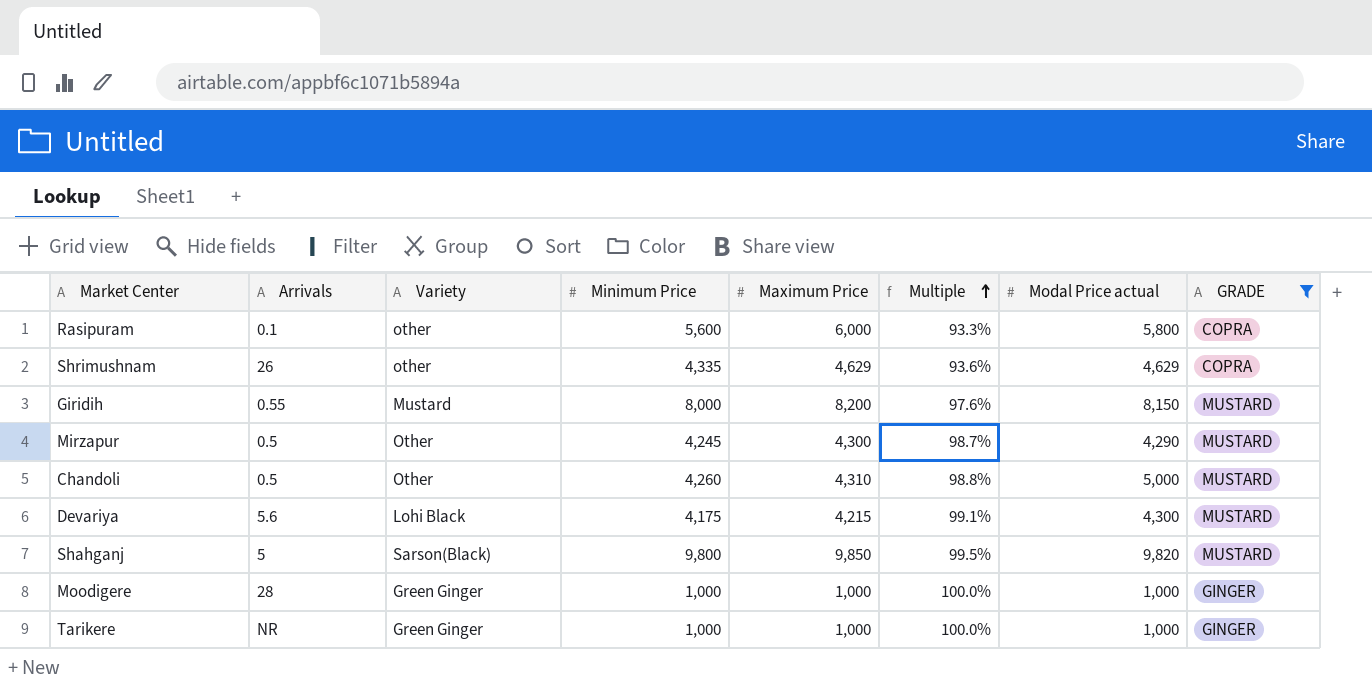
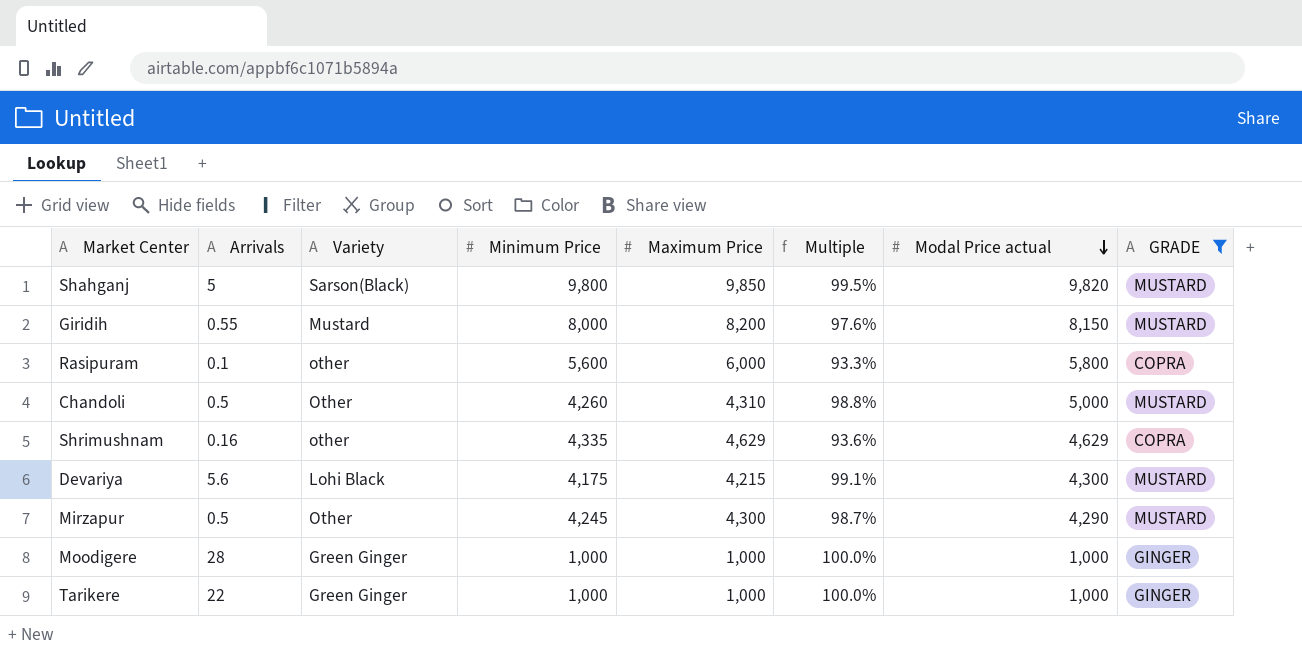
row order: Multiple ascending -> Modal Price actual descending
Shrimushnam | Arrivals: 26 -> 0.16
Tarikere | Arrivals: NR -> 22

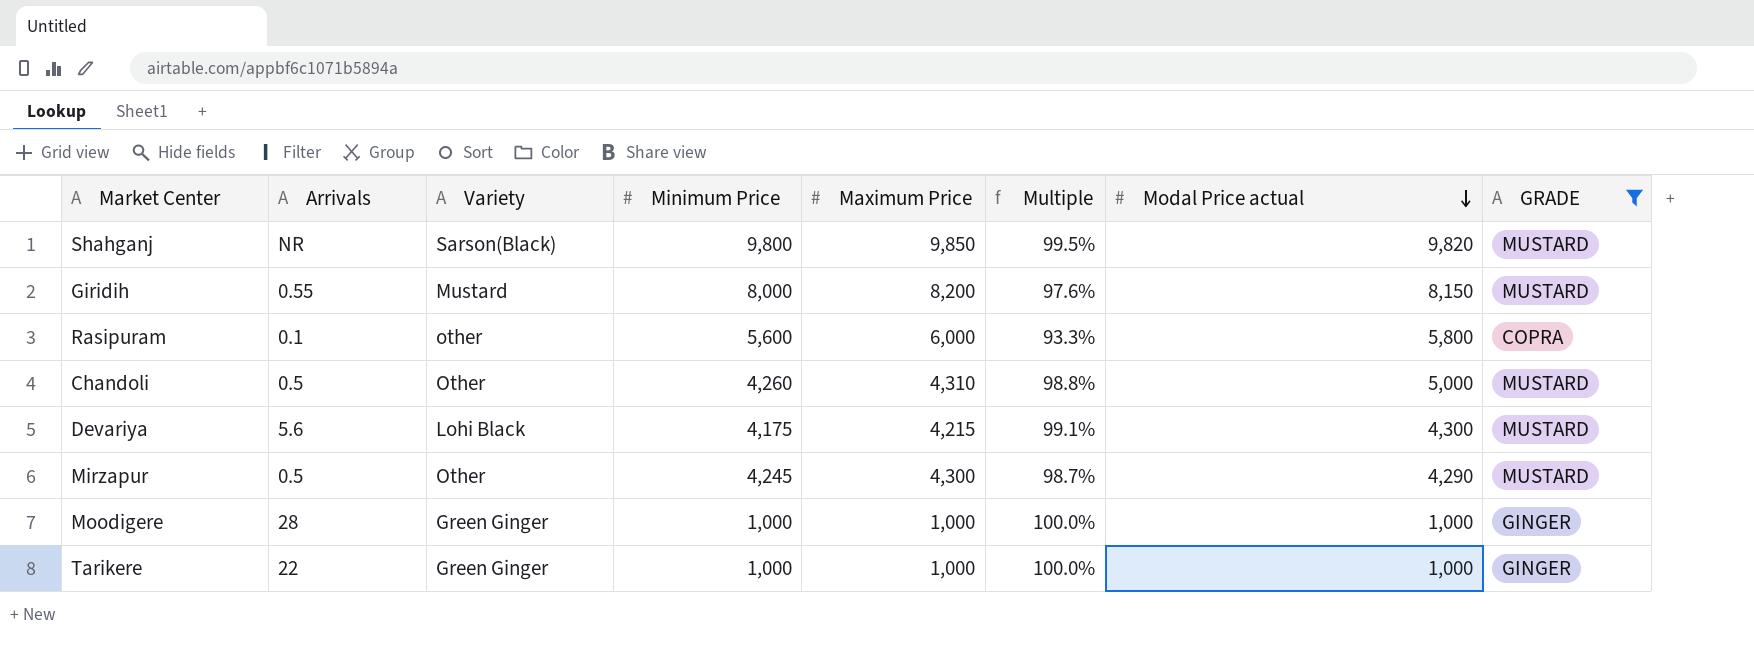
row Shrimushnam: 0.16 | other | 4,335 | 4,629 | 93.6% | 4,629 | COPRA -> none
Shahganj | Arrivals: 5 -> NR

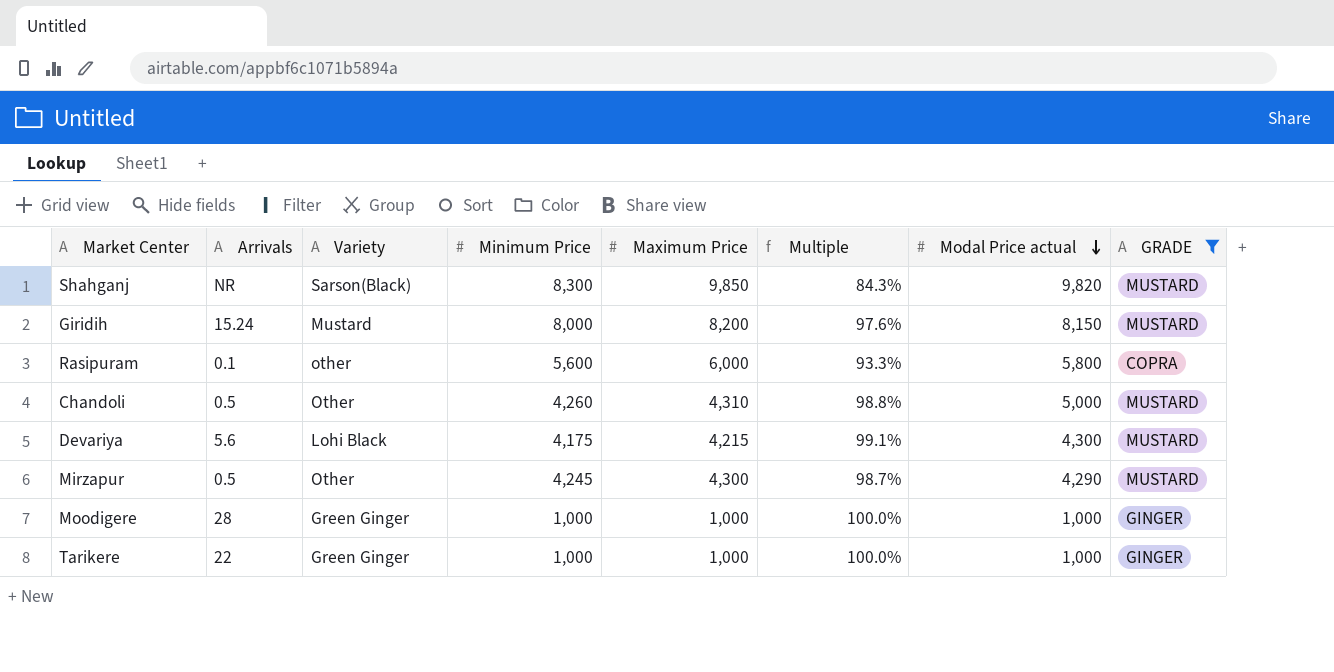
Shahganj | Minimum Price: 9,800 -> 8,300
Shahganj | Multiple: 99.5% -> 84.3%
Giridih | Arrivals: 0.55 -> 15.24

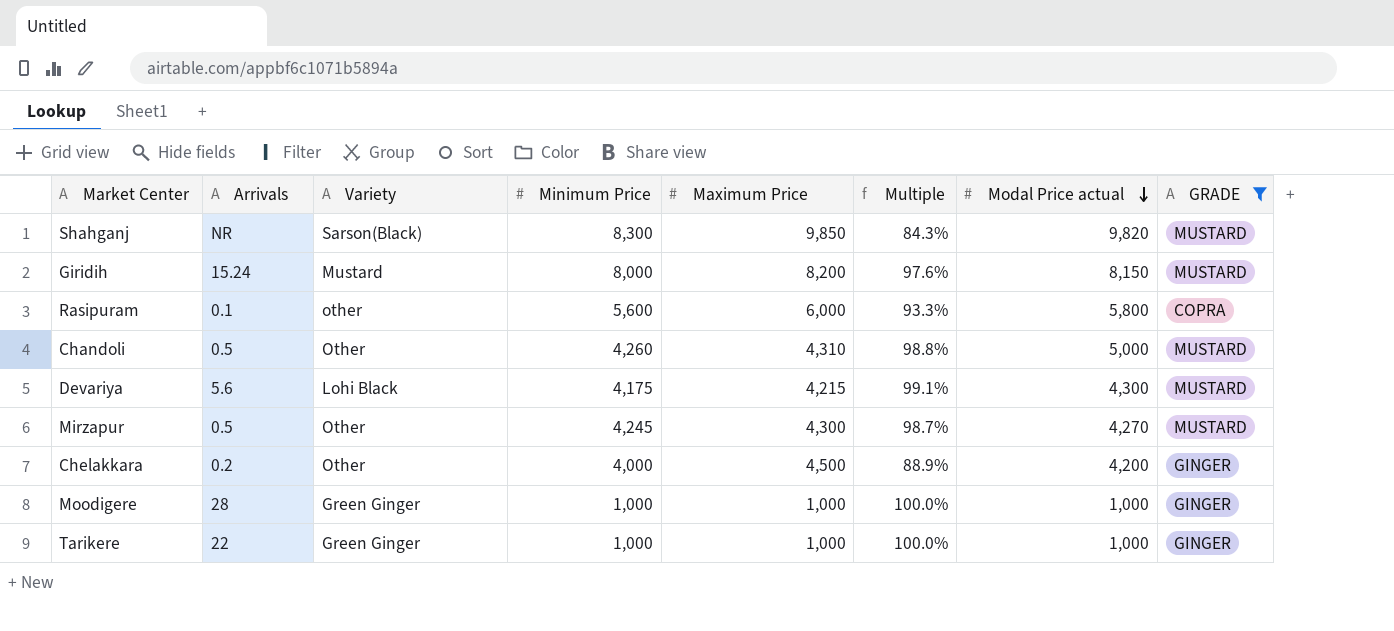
Mirzapur | Modal Price actual: 4,290 -> 4,270
row Chelakkara: none -> 0.2 | Other | 4,000 | 4,500 | 88.9% | 4,200 | GINGER

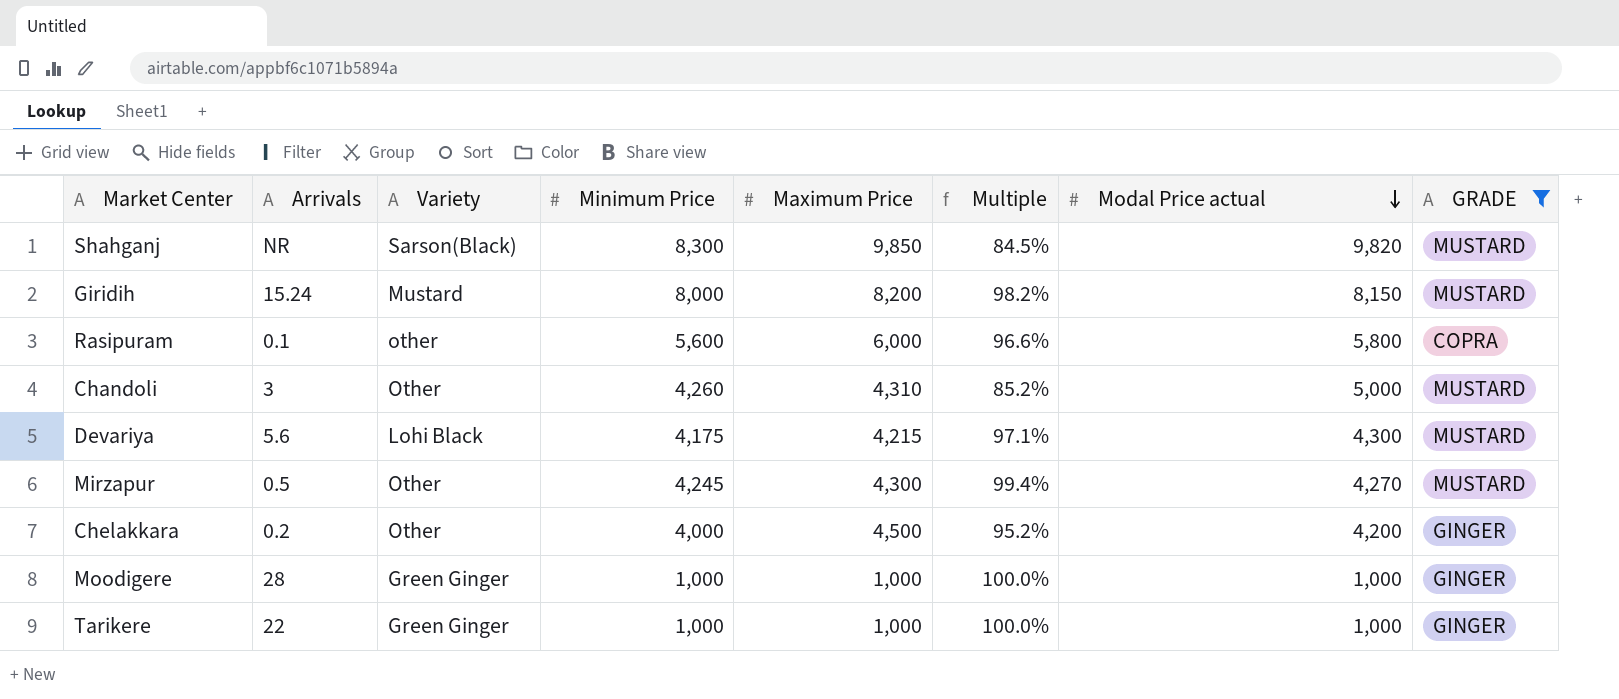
column Multiple | formula: [Minimum Price] / [Maximum Price] -> [Minimum Price] / [Modal Price actual]
Chandoli | Arrivals: 0.5 -> 3

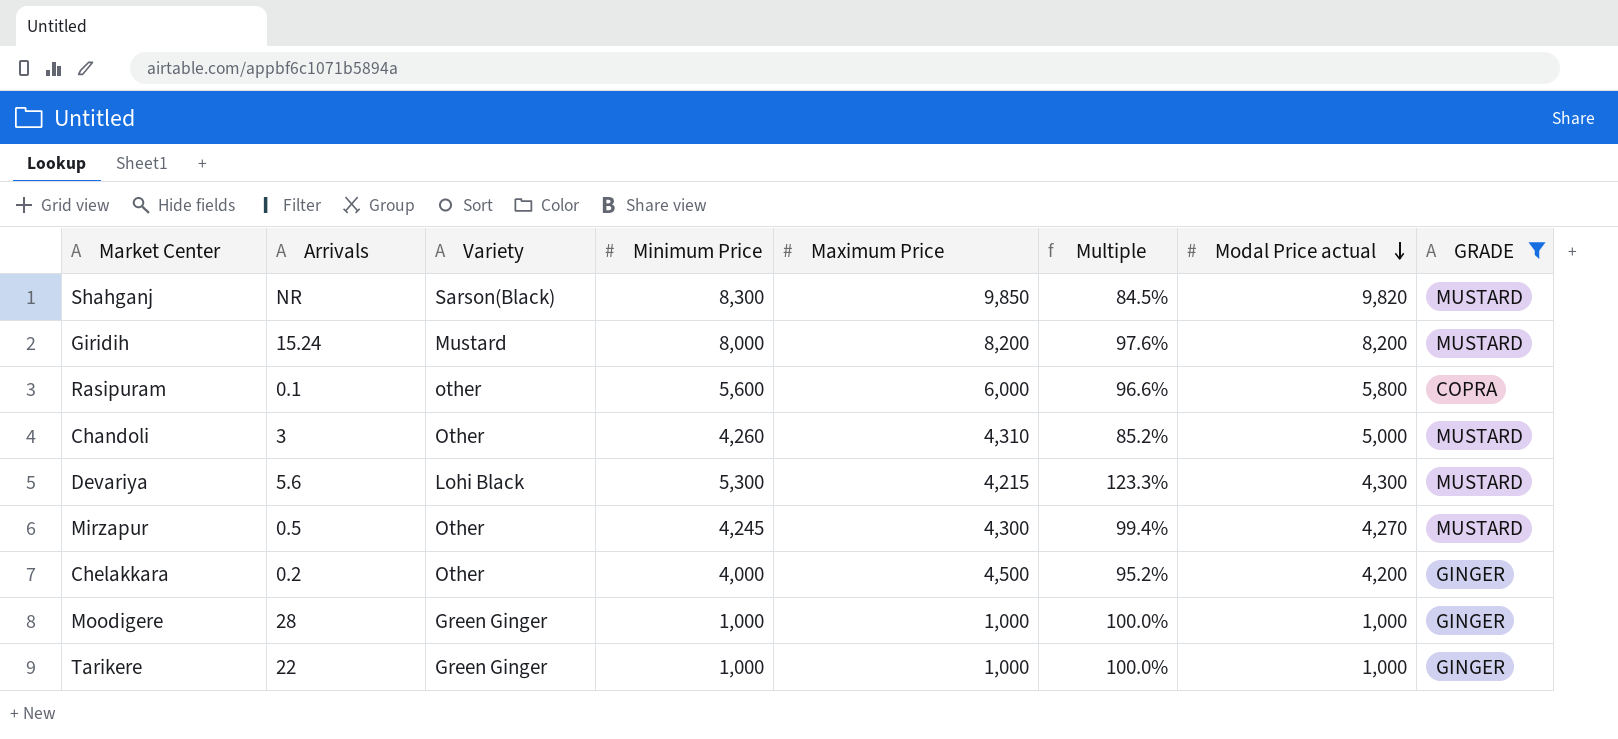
Giridih | Multiple: 98.2% -> 97.6%
Giridih | Modal Price actual: 8,150 -> 8,200
Devariya | Minimum Price: 4,175 -> 5,300
Devariya | Multiple: 97.1% -> 123.3%

